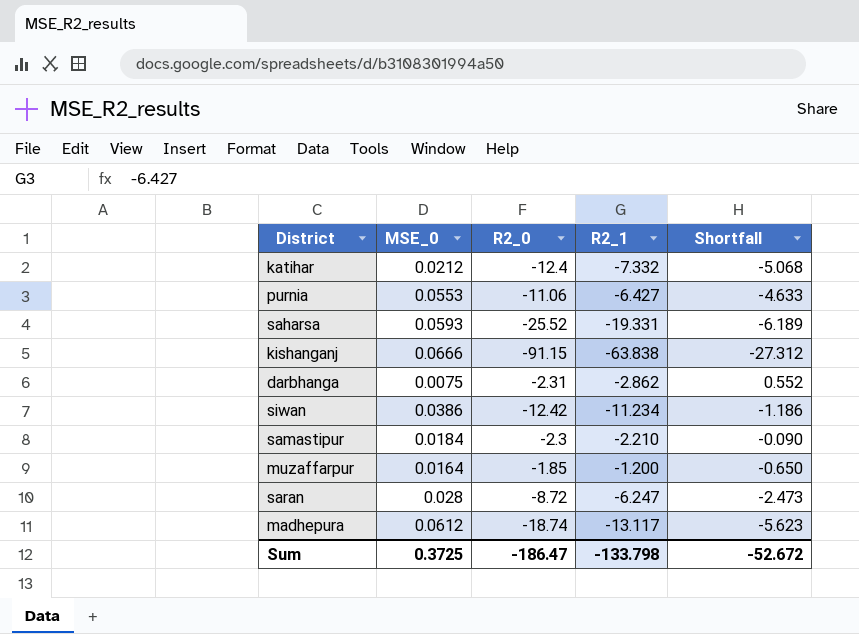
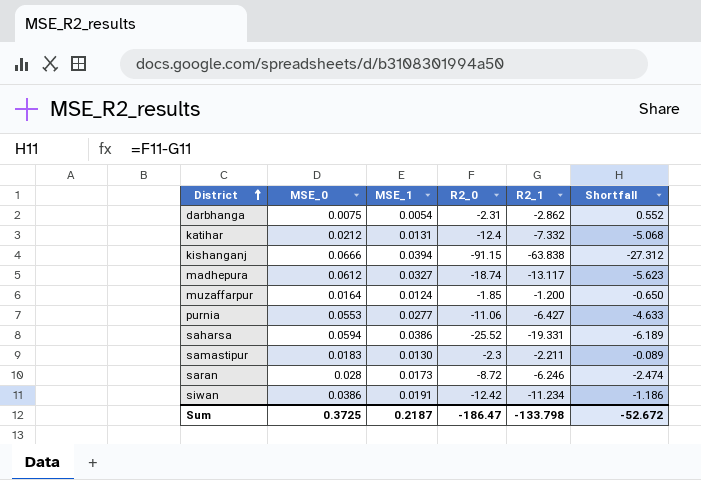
row order: none -> District ascending
column MSE_1 | position: none -> 3
saharsa | MSE_0: 0.0593 -> 0.0594
samastipur | MSE_0: 0.0184 -> 0.0183
samastipur | R2_1: -2.210 -> -2.211
samastipur | Shortfall: -0.090 -> -0.089
saran | R2_1: -6.247 -> -6.246
saran | Shortfall: -2.473 -> -2.474

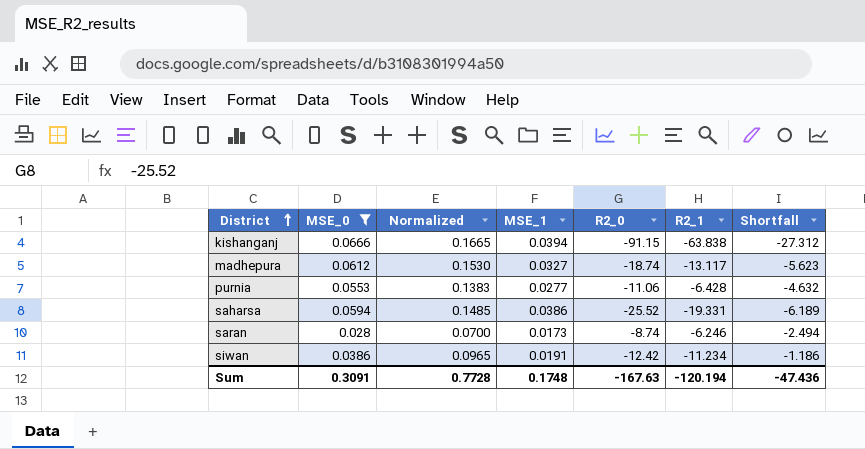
filter: none -> MSE_0 >= 0.028
column Normalized | formula: none -> [MSE_0] * 2.5
purnia | R2_1: -6.427 -> -6.428
purnia | Shortfall: -4.633 -> -4.632
saran | R2_0: -8.72 -> -8.74
saran | Shortfall: -2.474 -> -2.494
Sum | MSE_0: 0.3725 -> 0.3091
Sum | MSE_1: 0.2187 -> 0.1748
Sum | R2_0: -186.47 -> -167.63
Sum | R2_1: -133.798 -> -120.194
Sum | Shortfall: -52.672 -> -47.436

